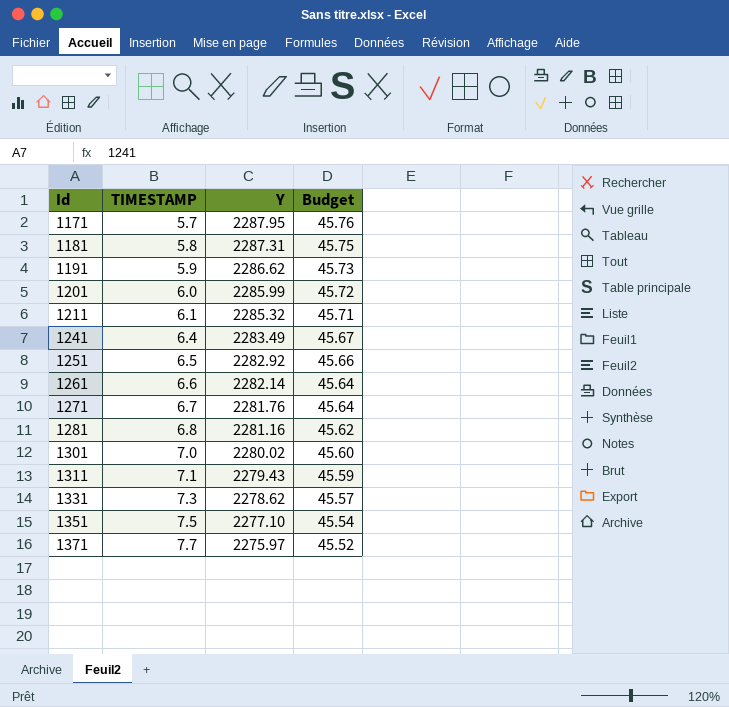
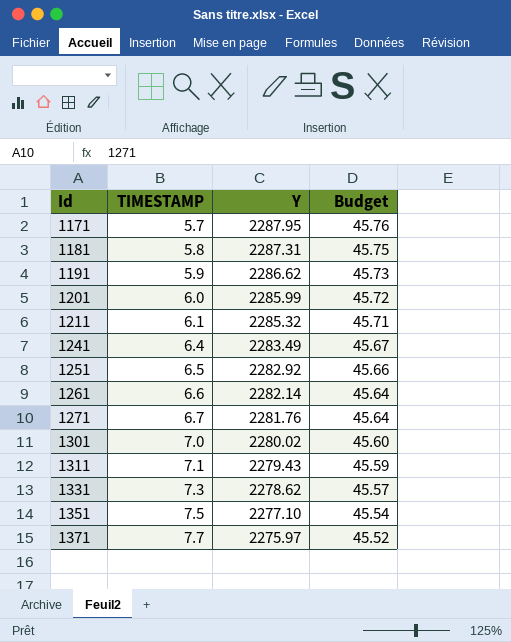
row 1281: 6.8 | 2281.16 | 45.62 -> none

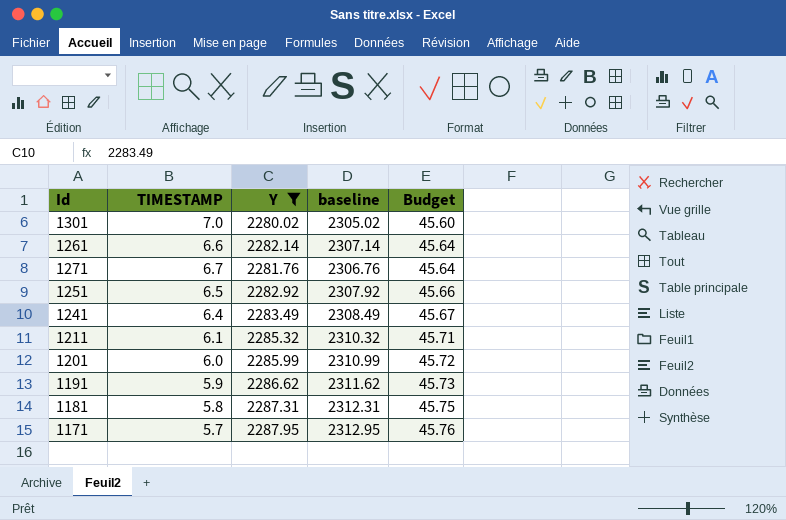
filter: none -> Y >= 2280.02
row order: Id ascending -> Budget ascending
column baseline | formula: none -> [Y] + 25

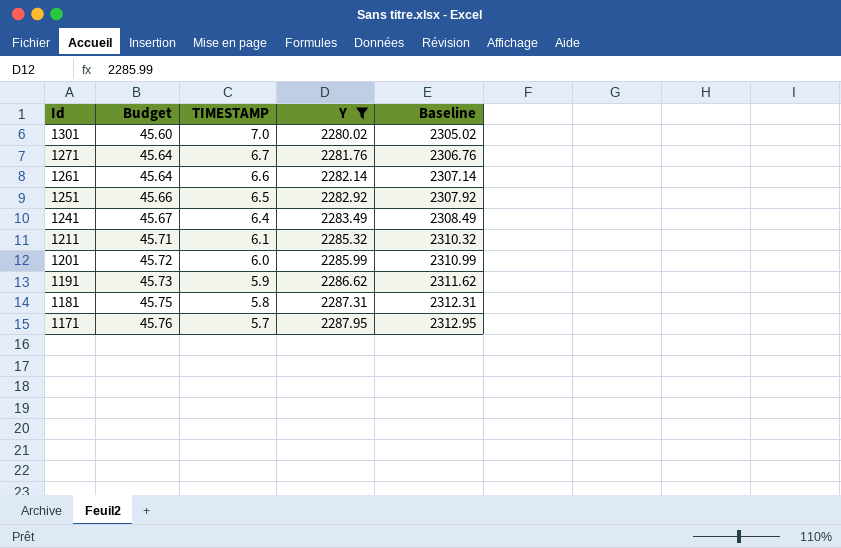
row order: Budget ascending -> Id descending
column Budget | position: 5 -> 2
column name: baseline -> Baseline

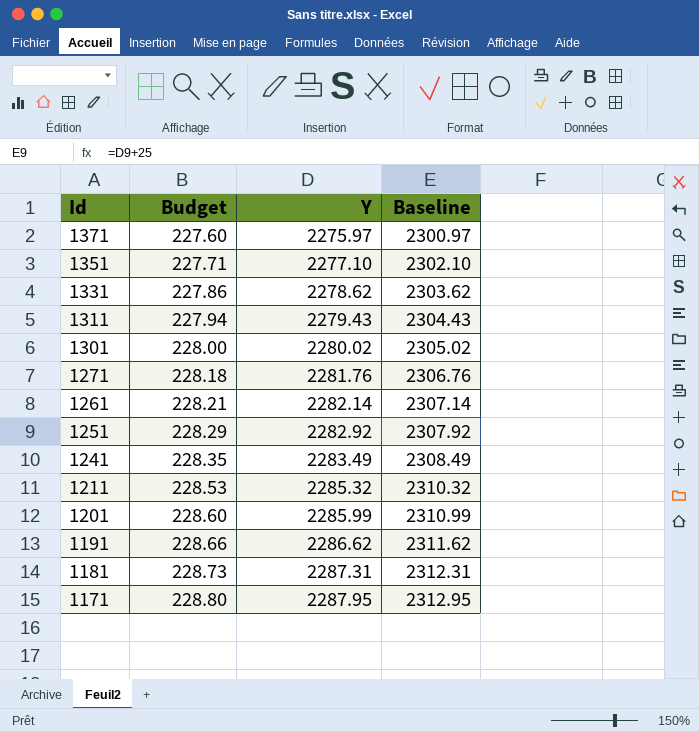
filter: Y >= 2280.02 -> none
column TIMESTAMP | position: 3 -> none
column Budget | formula: [Y] * 0.02 -> [Y] * 0.1

